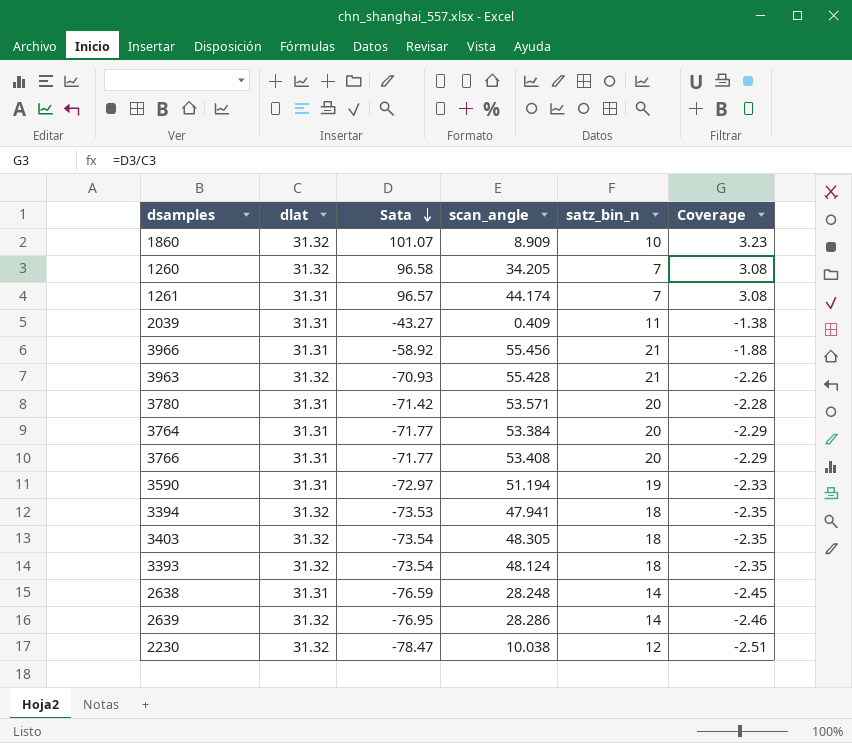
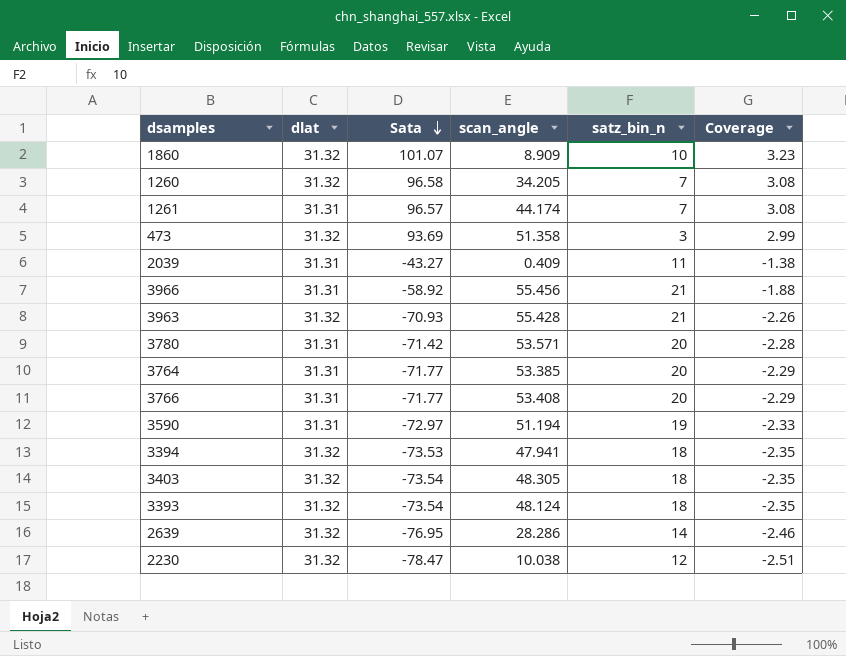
row 2638: 31.31 | -76.59 | 28.248 | 14 | -2.45 -> none
row 473: none -> 31.32 | 93.69 | 51.358 | 3 | 2.99
3764 | scan_angle: 53.384 -> 53.385

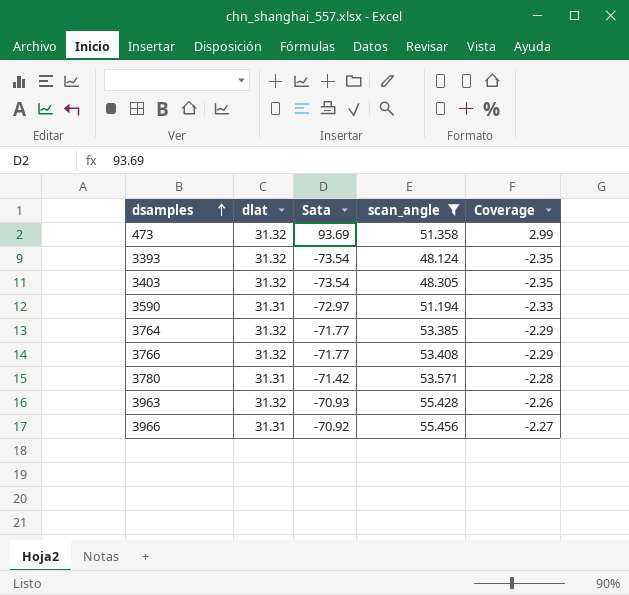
filter: none -> scan_angle >= 48.124
row order: Sata descending -> dsamples ascending
column satz_bin_n | position: 5 -> none
3764 | dlat: 31.31 -> 31.32
3766 | dlat: 31.31 -> 31.32
3966 | Sata: -58.92 -> -70.92
3966 | Coverage: -1.88 -> -2.27

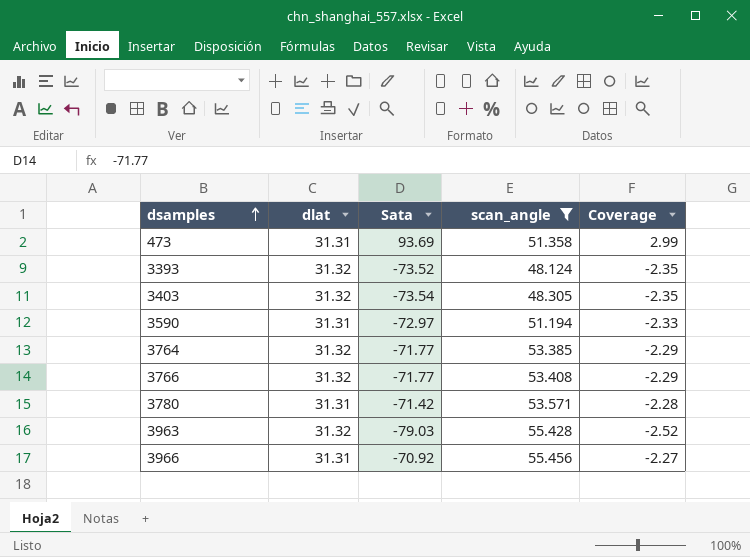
473 | dlat: 31.32 -> 31.31
3393 | Sata: -73.54 -> -73.52
3963 | Sata: -70.93 -> -79.03
3963 | Coverage: -2.26 -> -2.52

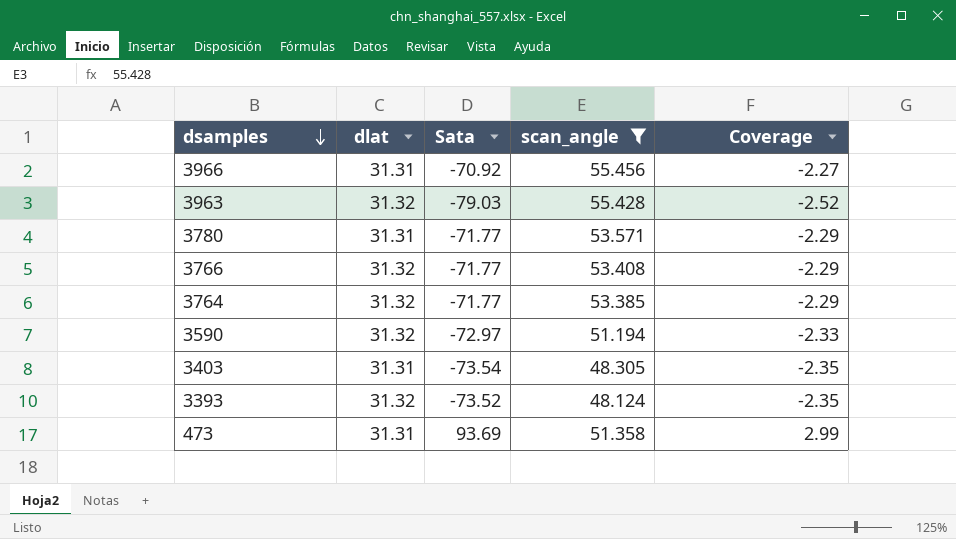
row order: dsamples ascending -> dsamples descending
3780 | Sata: -71.42 -> -71.77
3780 | Coverage: -2.28 -> -2.29
3590 | dlat: 31.31 -> 31.32
3403 | dlat: 31.32 -> 31.31

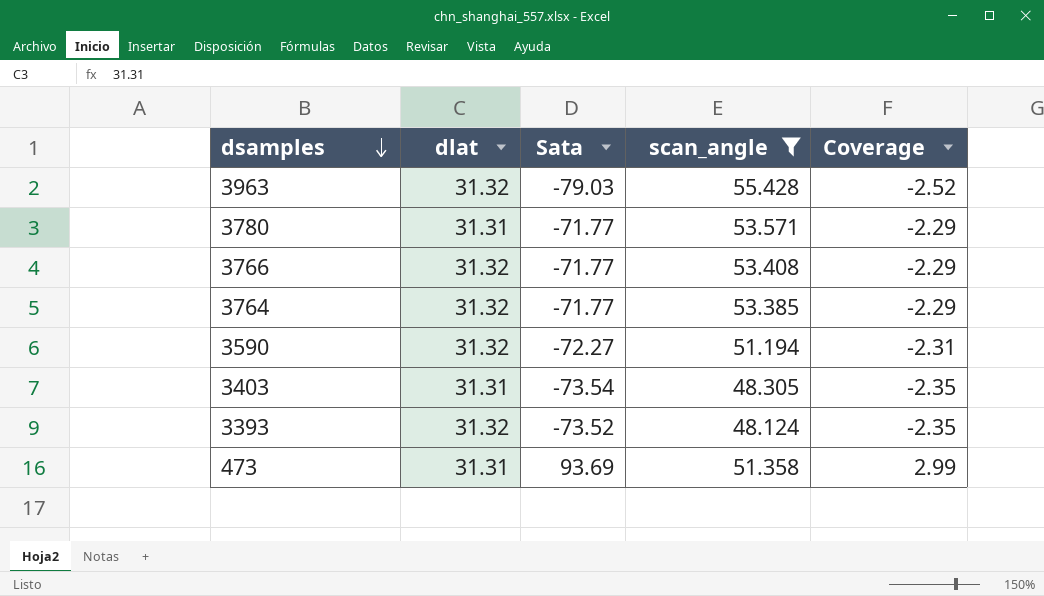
row 3966: 31.31 | -70.92 | 55.456 | -2.27 -> none
3590 | Sata: -72.97 -> -72.27
3590 | Coverage: -2.33 -> -2.31

